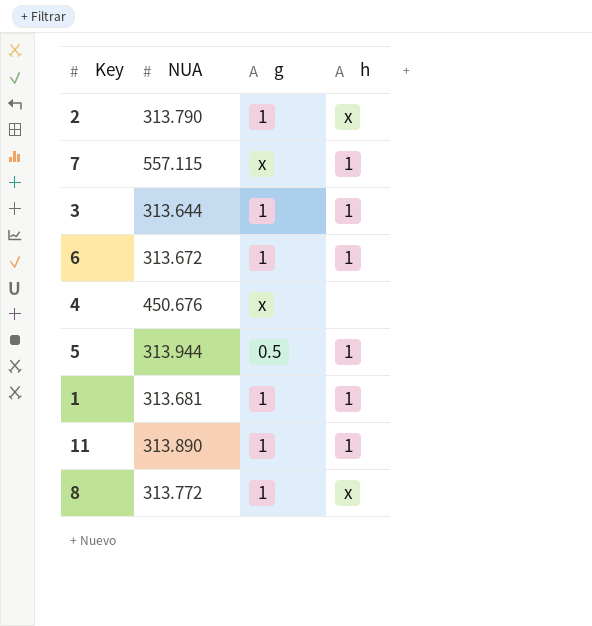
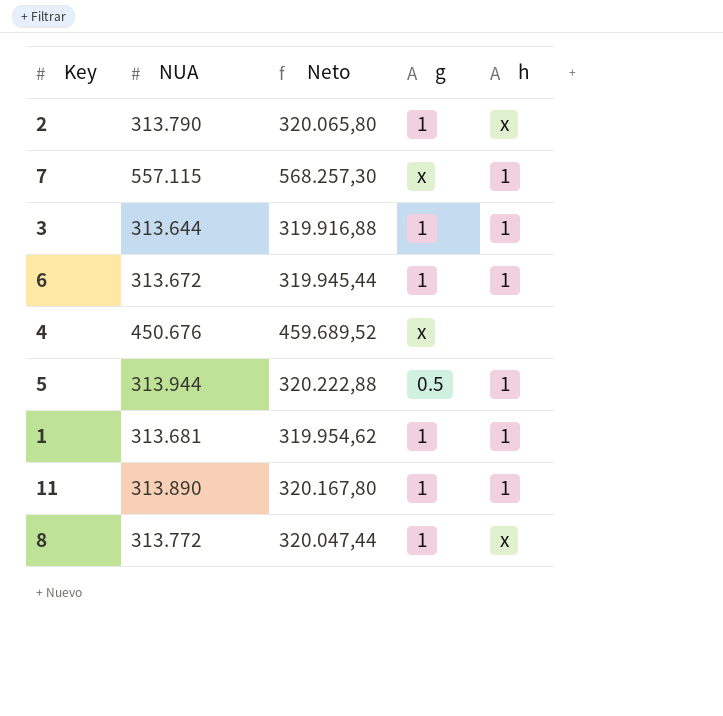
column Neto | formula: none -> [NUA] * 1,02

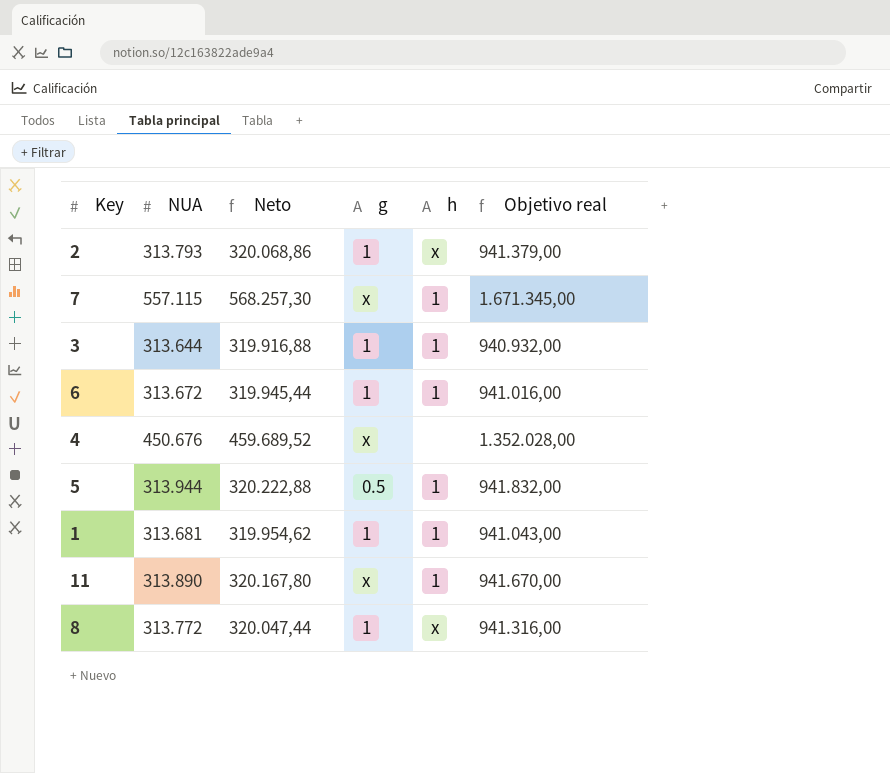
column Objetivo real | formula: none -> [NUA] * 3
2 | NUA: 313.790 -> 313.793
2 | Neto: 320.065,80 -> 320.068,86
11 | g: 1 -> x

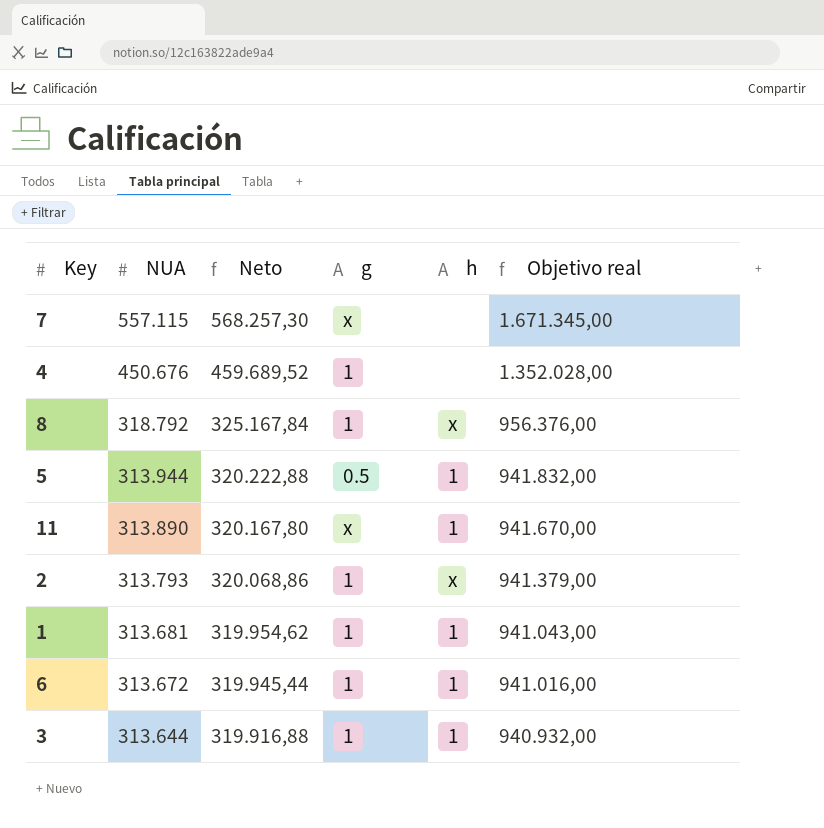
row order: none -> NUA descending
7 | h: 1 -> none
4 | g: x -> 1
8 | NUA: 313.772 -> 318.792
8 | Neto: 320.047,44 -> 325.167,84
8 | Objetivo real: 941.316,00 -> 956.376,00

